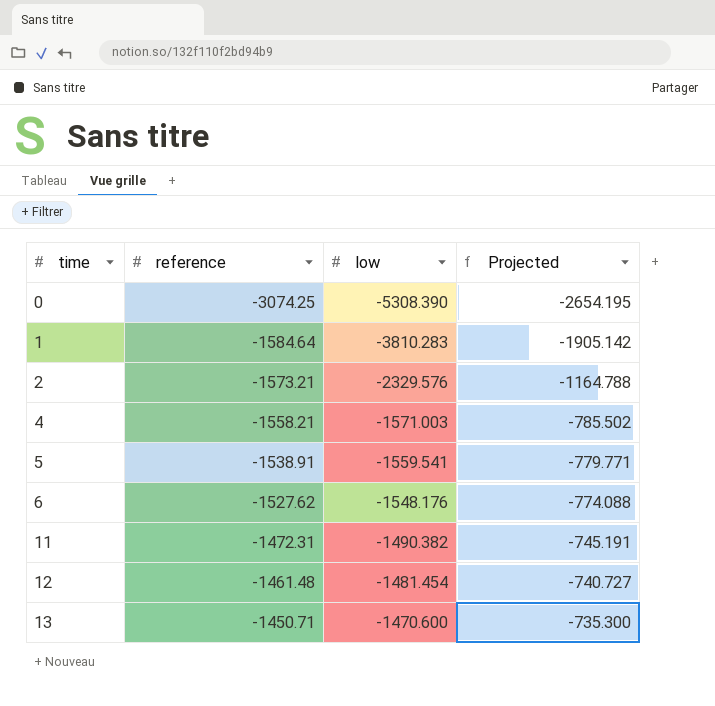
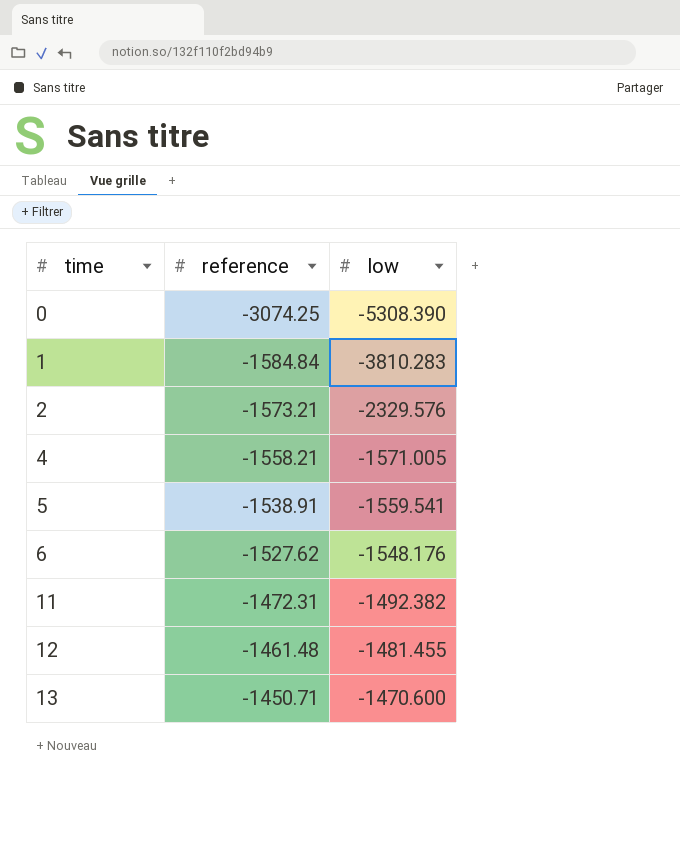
column Projected | formula: [low] * 0.5 -> none
1 | reference: -1584.64 -> -1584.84
4 | low: -1571.003 -> -1571.005
11 | low: -1490.382 -> -1492.382
12 | low: -1481.454 -> -1481.455

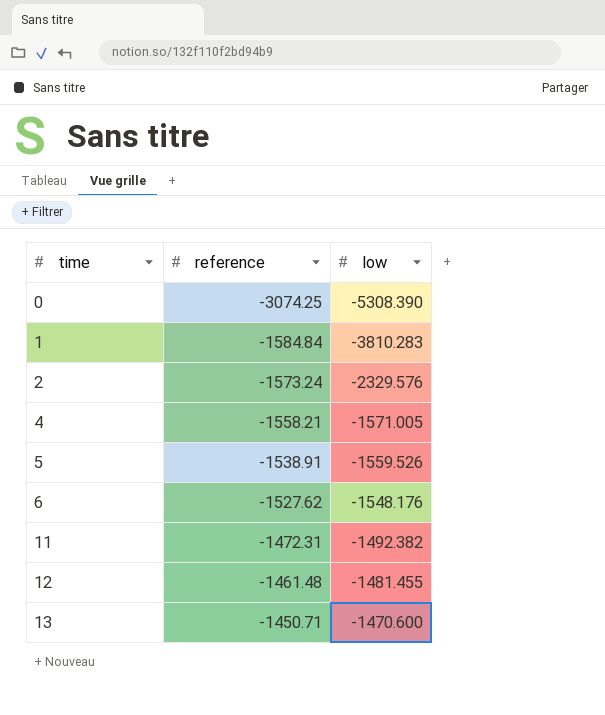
2 | reference: -1573.21 -> -1573.24
5 | low: -1559.541 -> -1559.526

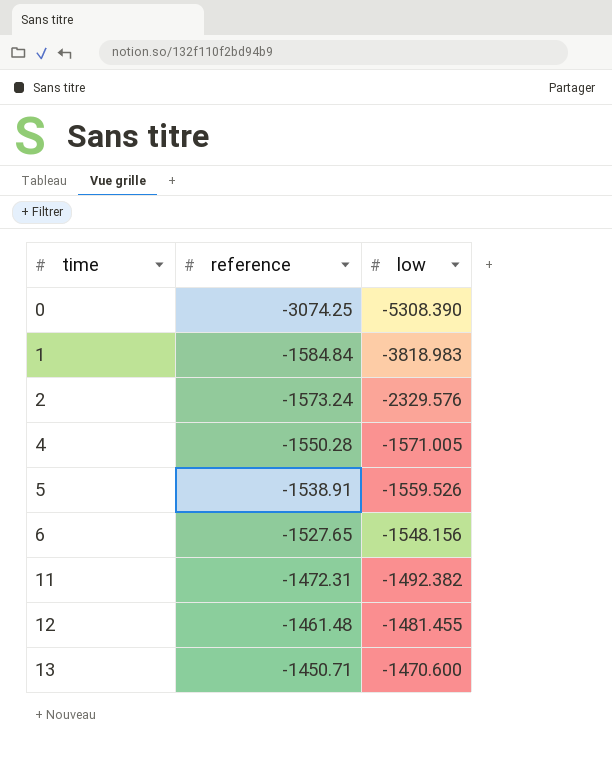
1 | low: -3810.283 -> -3818.983
4 | reference: -1558.21 -> -1550.28
6 | reference: -1527.62 -> -1527.65
6 | low: -1548.176 -> -1548.156

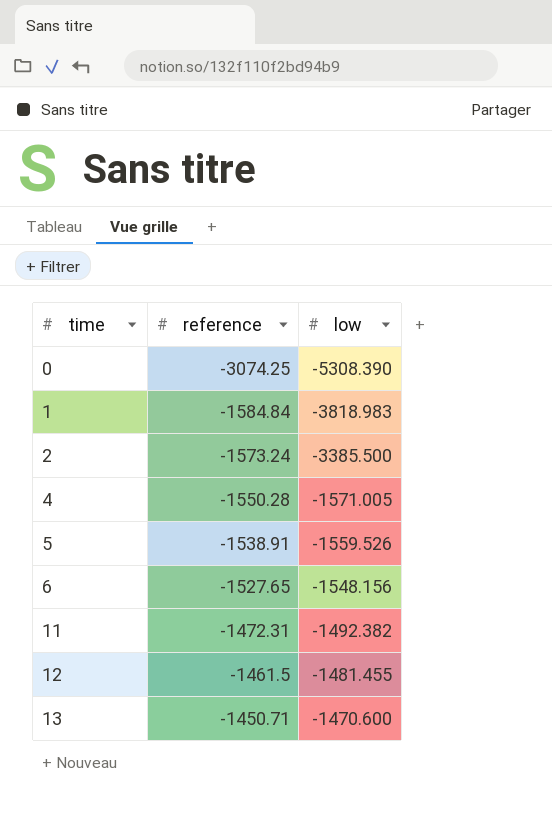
2 | low: -2329.576 -> -3385.500
12 | reference: -1461.48 -> -1461.5

